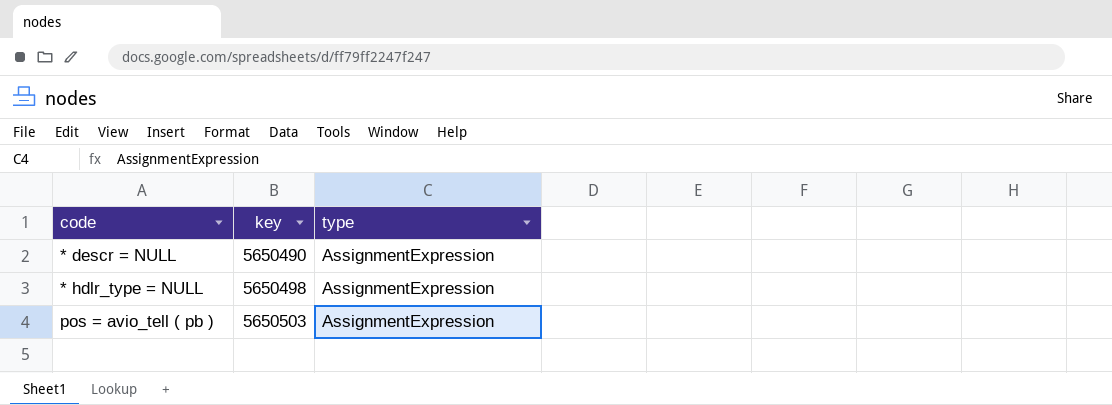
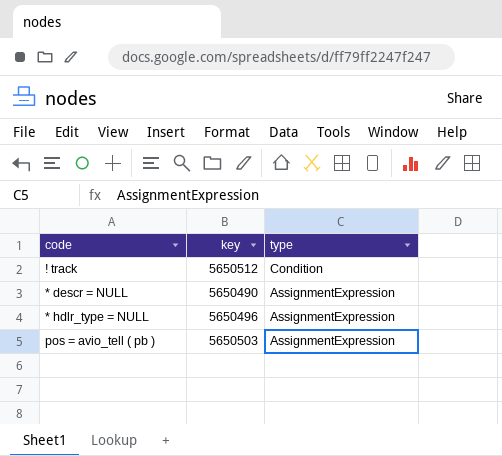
row ! track: none -> 5650512 | Condition
* hdlr_type = NULL | key: 5650498 -> 5650496

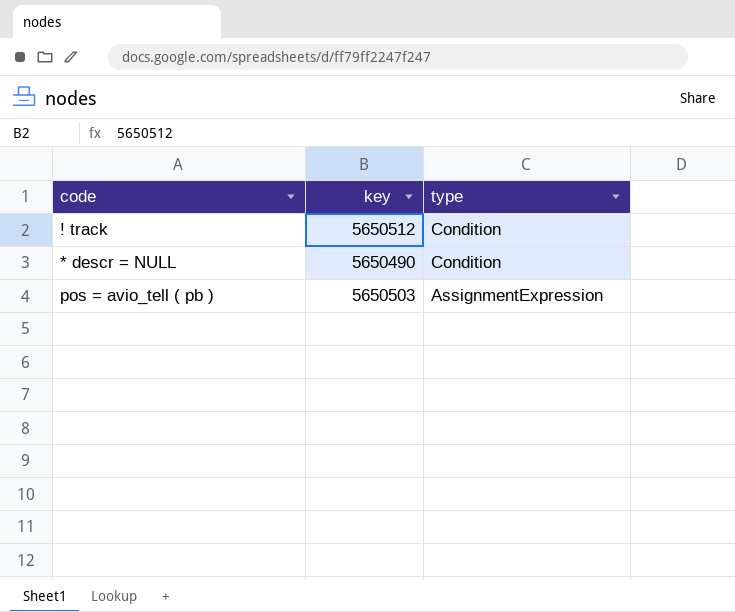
row * hdlr_type = NULL: 5650496 | AssignmentExpression -> none
* descr = NULL | type: AssignmentExpression -> Condition

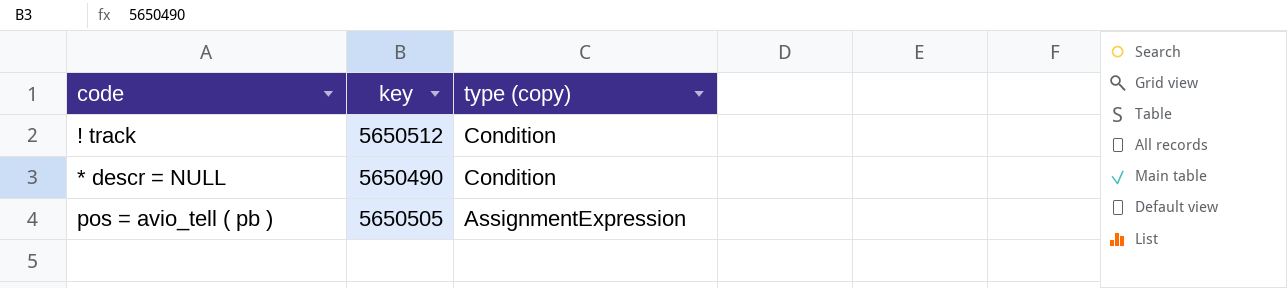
column name: type -> type (copy)
pos = avio_tell ( pb ) | key: 5650503 -> 5650505

